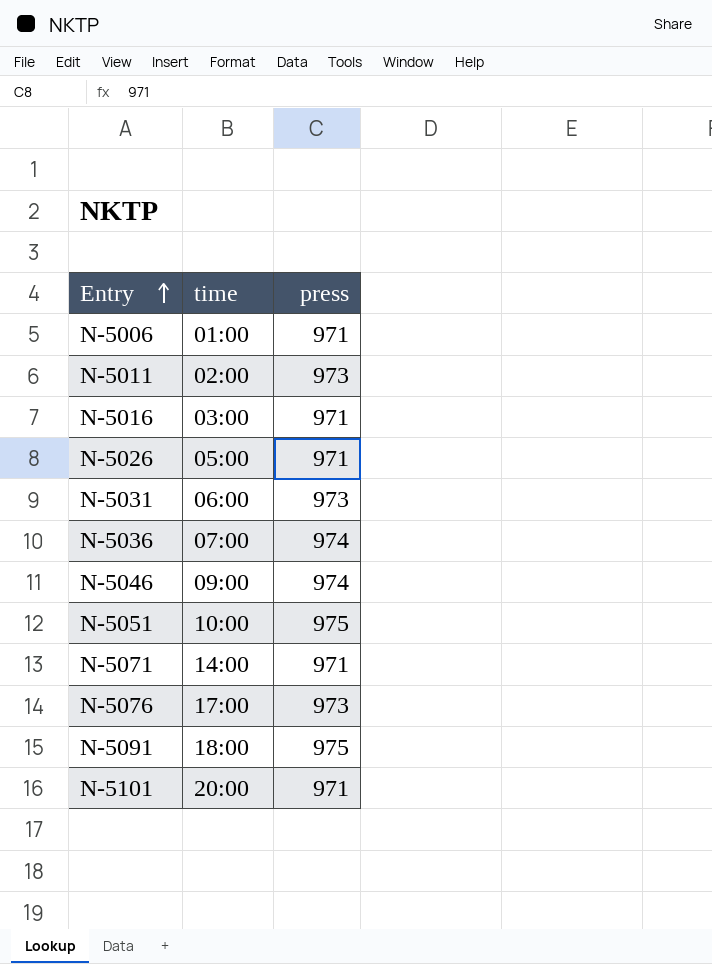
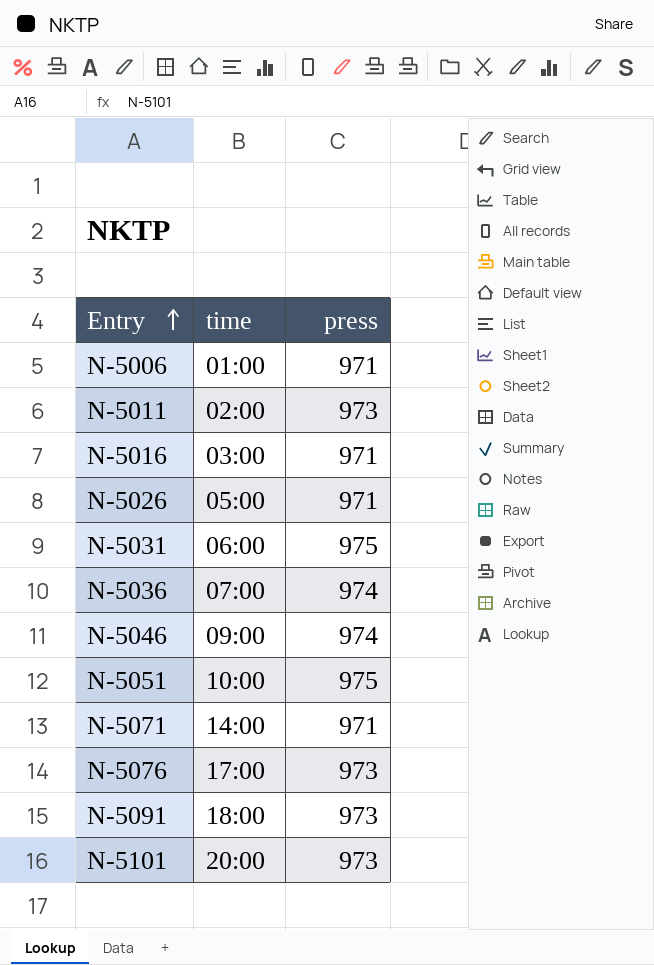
N-5031 | press: 973 -> 975
N-5091 | press: 975 -> 973
N-5101 | press: 971 -> 973

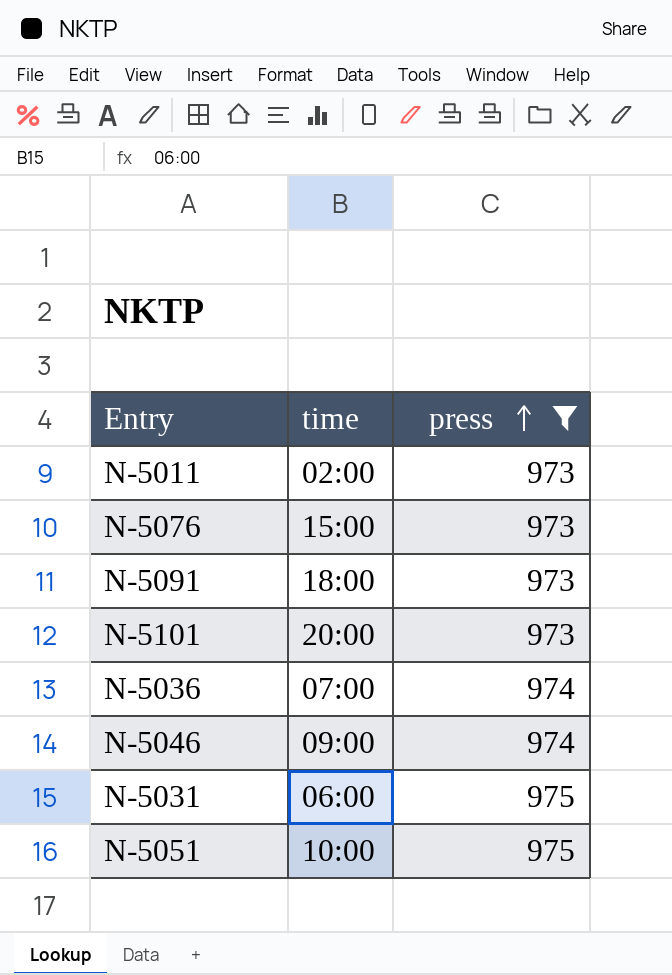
filter: none -> press != 971
row order: Entry ascending -> press ascending
N-5076 | time: 17:00 -> 15:00

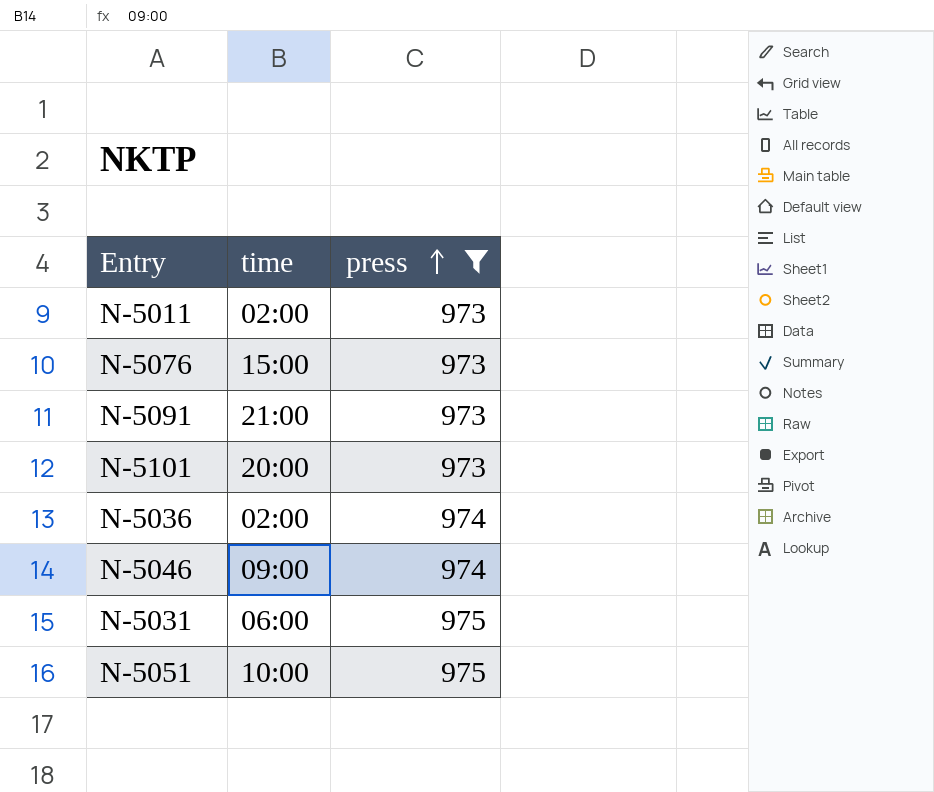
N-5091 | time: 18:00 -> 21:00
N-5036 | time: 07:00 -> 02:00

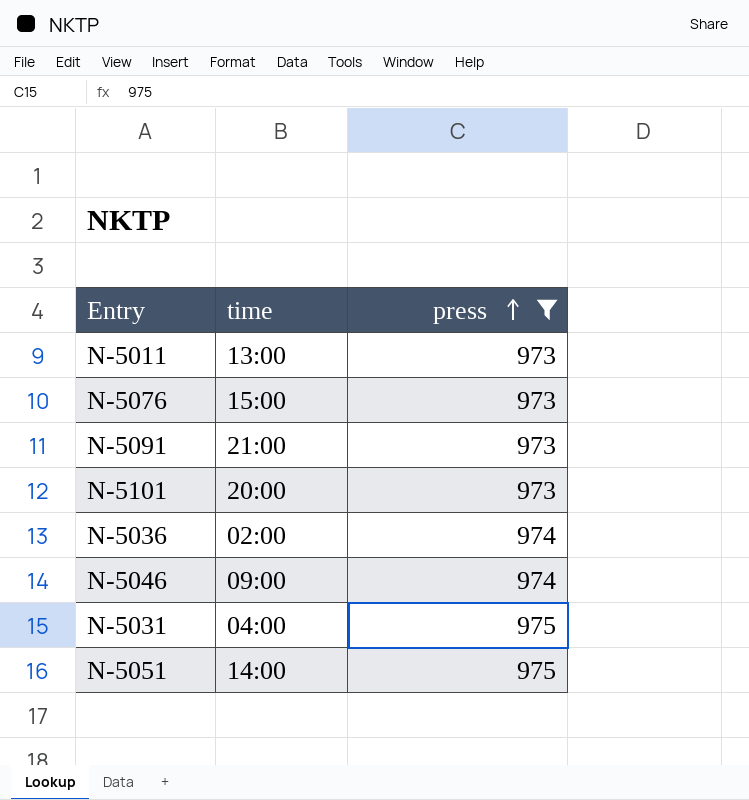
N-5011 | time: 02:00 -> 13:00
N-5031 | time: 06:00 -> 04:00
N-5051 | time: 10:00 -> 14:00

